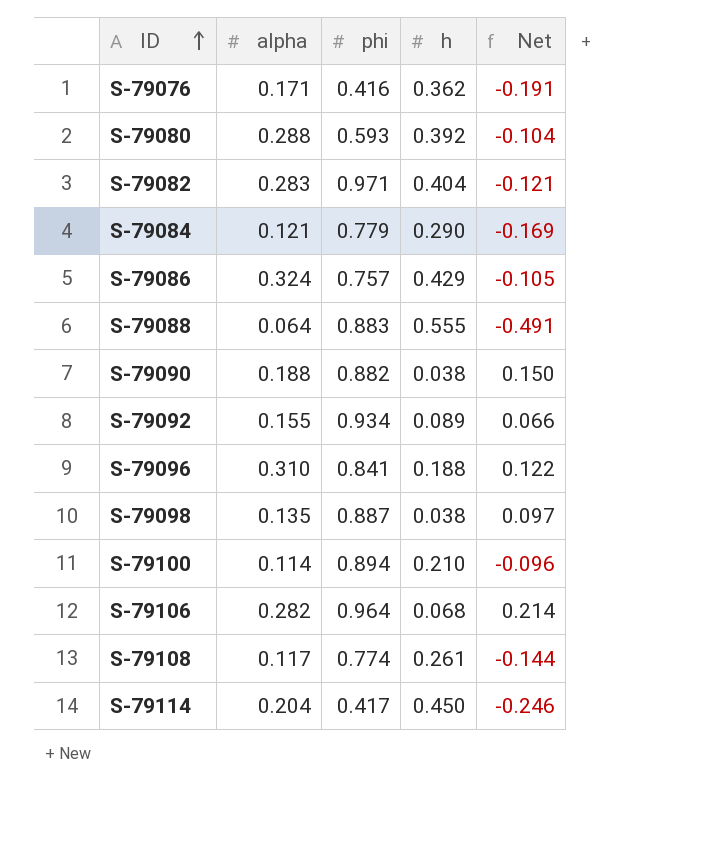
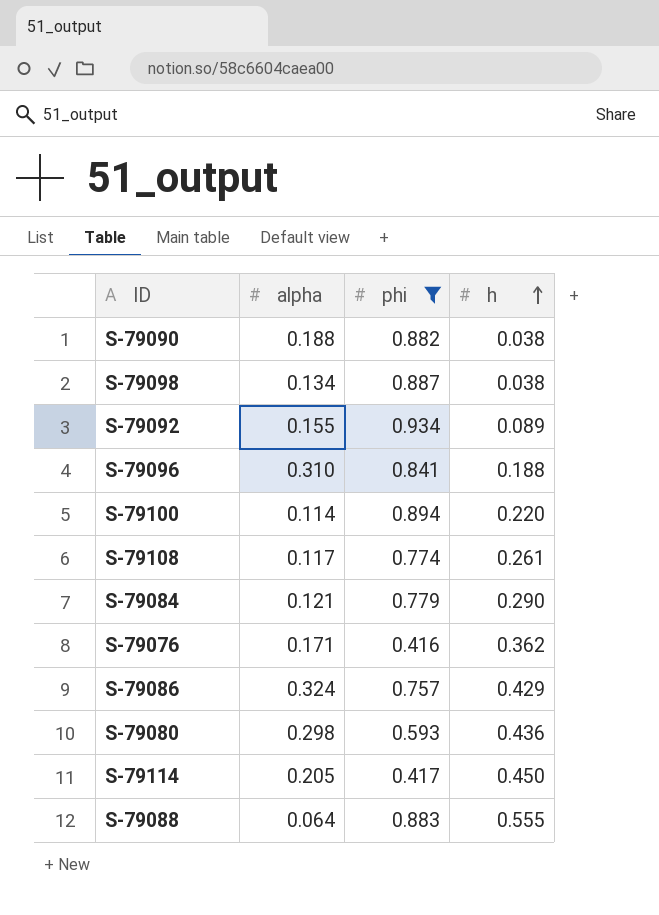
filter: none -> phi <= 0.934
row order: ID ascending -> h ascending
column Net | formula: [alpha] - [h] -> none
S-79098 | alpha: 0.135 -> 0.134
S-79100 | h: 0.210 -> 0.220
S-79080 | alpha: 0.288 -> 0.298
S-79080 | h: 0.392 -> 0.436
S-79114 | alpha: 0.204 -> 0.205

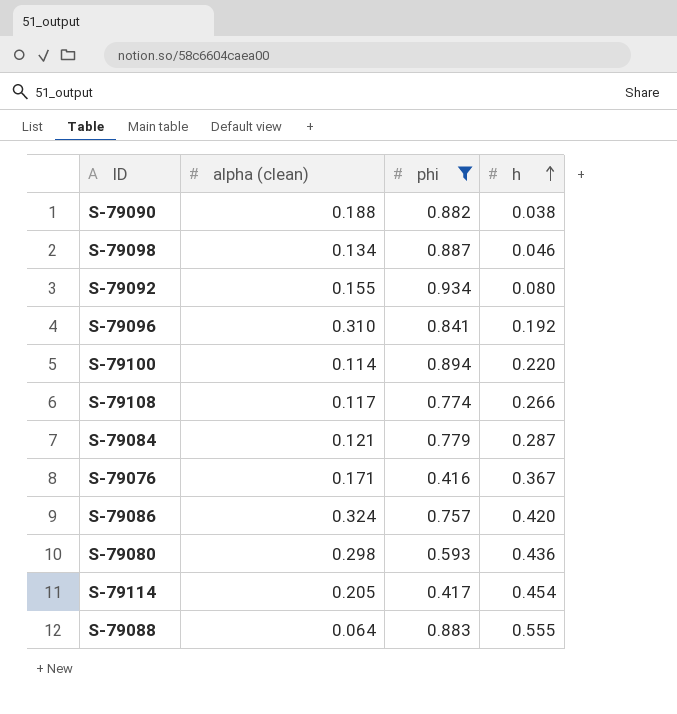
column name: alpha -> alpha (clean)
S-79098 | h: 0.038 -> 0.046
S-79092 | h: 0.089 -> 0.080
S-79096 | h: 0.188 -> 0.192
S-79108 | h: 0.261 -> 0.266
S-79084 | h: 0.290 -> 0.287
S-79076 | h: 0.362 -> 0.367
S-79086 | h: 0.429 -> 0.420
S-79114 | h: 0.450 -> 0.454

